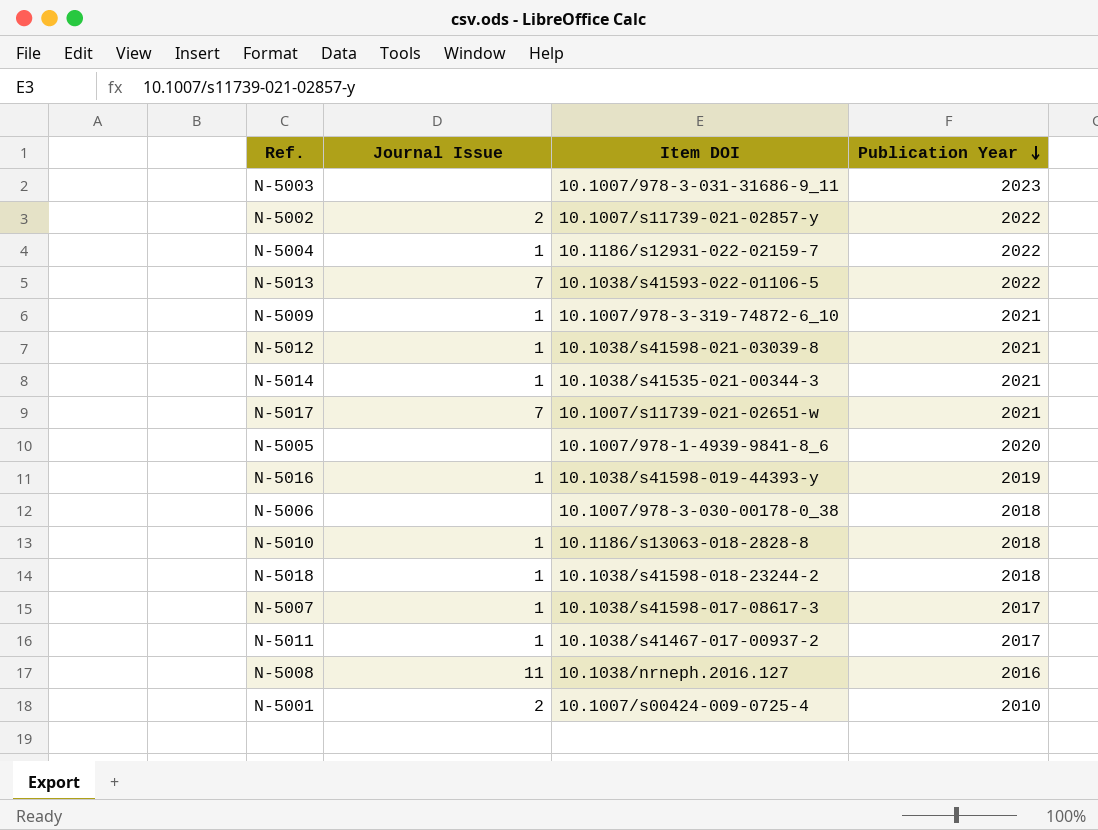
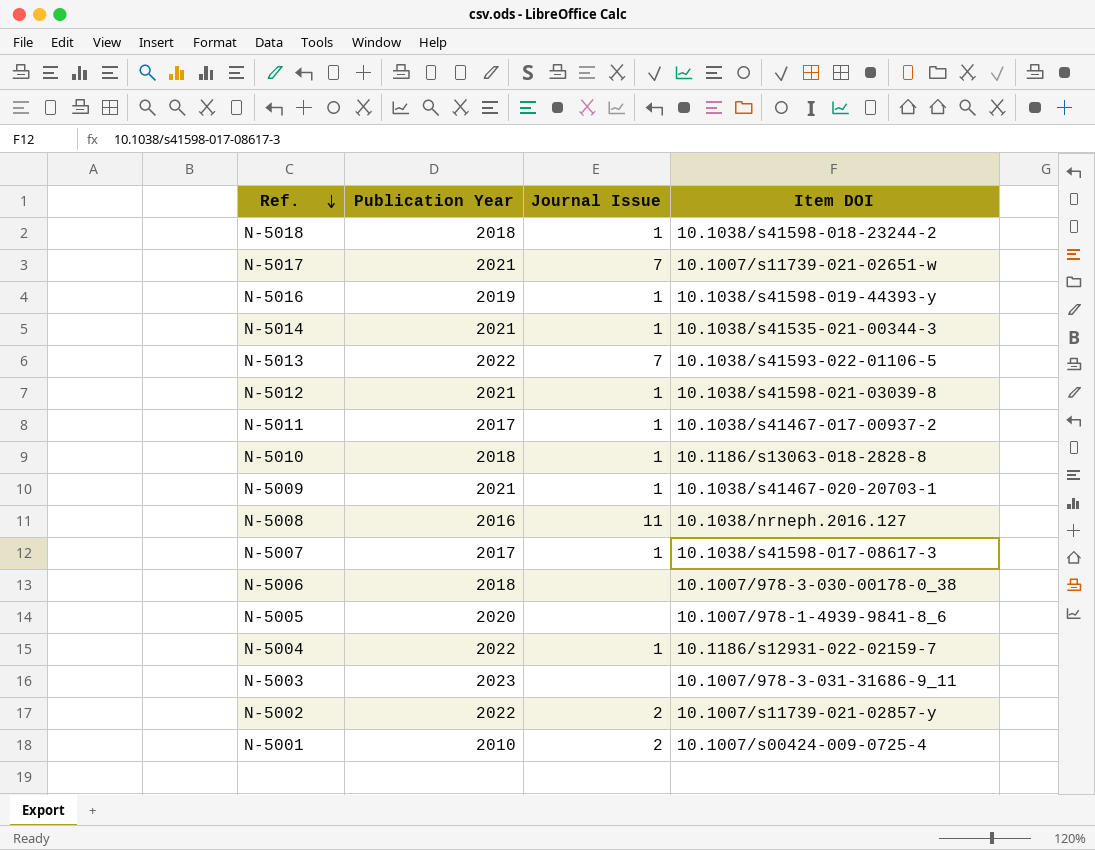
row order: Publication Year descending -> Ref. descending
column Publication Year | position: 4 -> 2
N-5009 | Item DOI: 10.1007/978-3-319-74872-6_10 -> 10.1038/s41467-020-20703-1

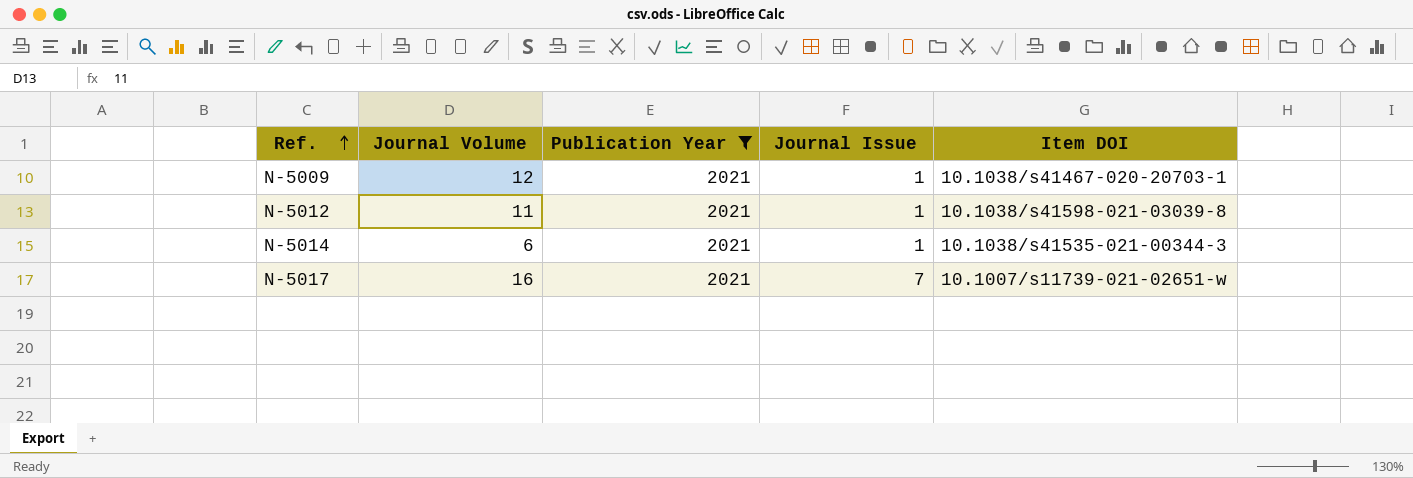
filter: none -> Publication Year = 2021
row order: Ref. descending -> Ref. ascending
column Journal Volume | position: none -> 2

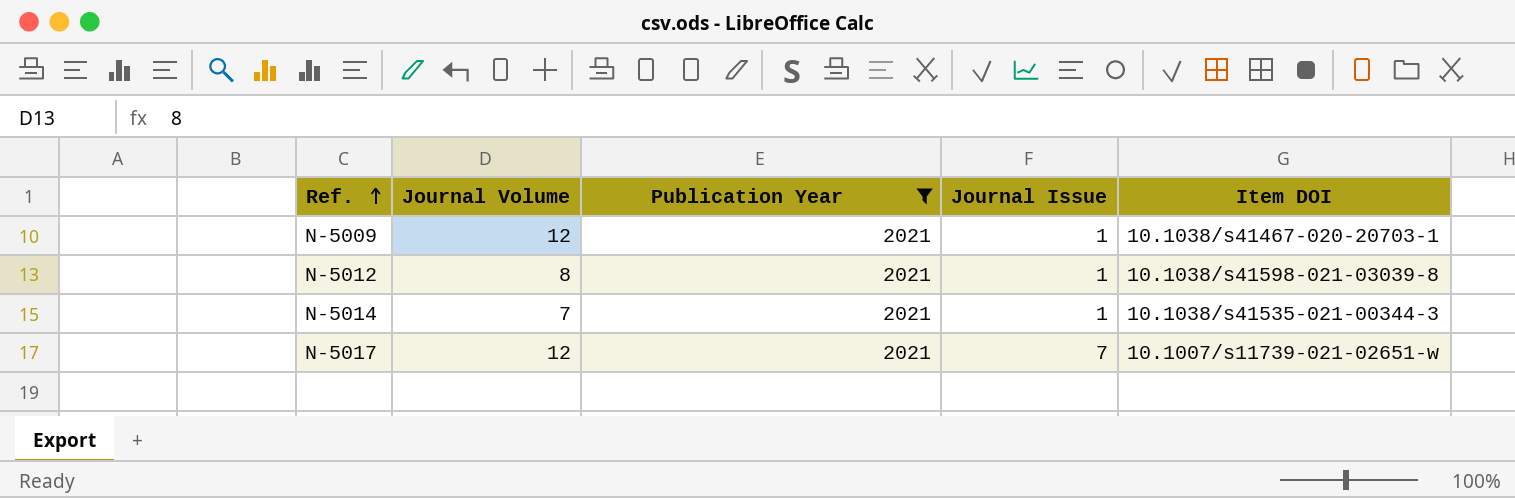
N-5012 | Journal Volume: 11 -> 8
N-5014 | Journal Volume: 6 -> 7
N-5017 | Journal Volume: 16 -> 12

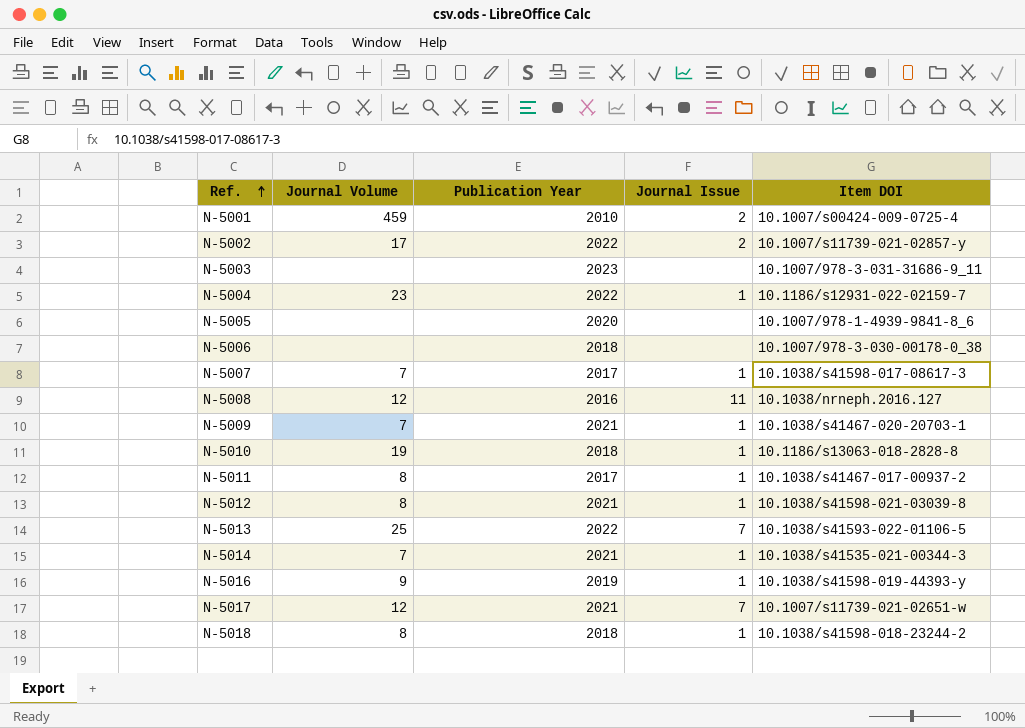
filter: Publication Year = 2021 -> none
N-5009 | Journal Volume: 12 -> 7

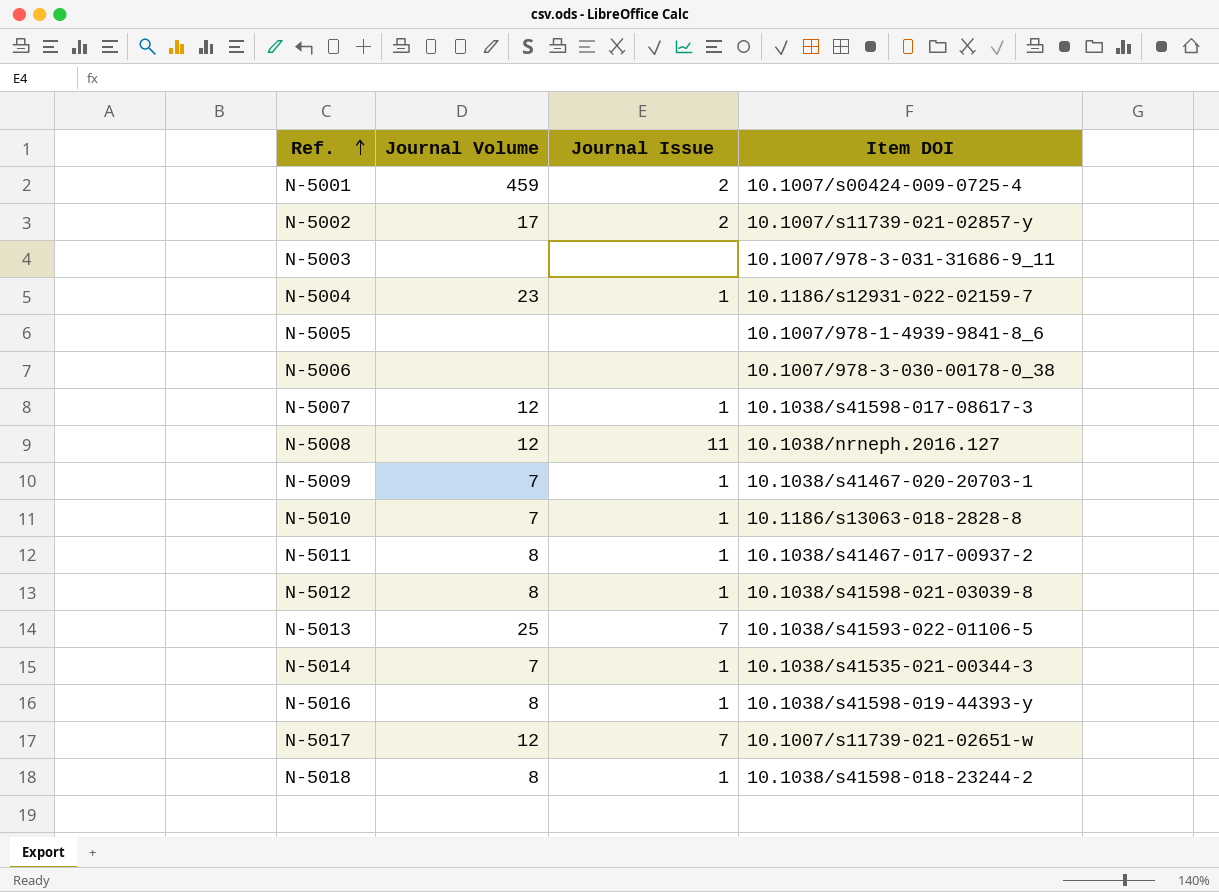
column Publication Year | position: 3 -> none
N-5007 | Journal Volume: 7 -> 12
N-5010 | Journal Volume: 19 -> 7
N-5016 | Journal Volume: 9 -> 8

